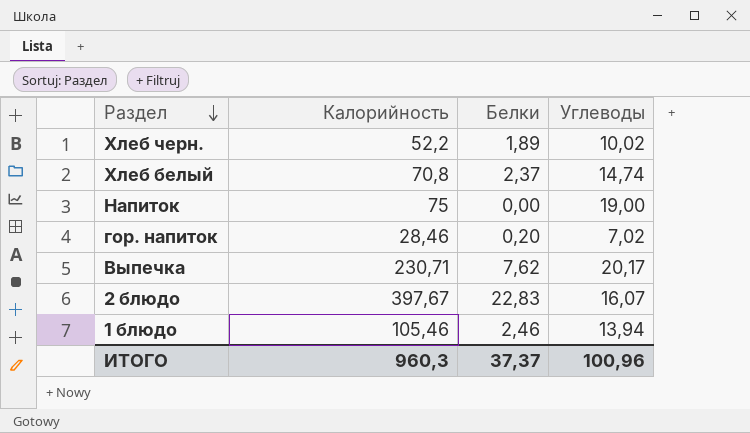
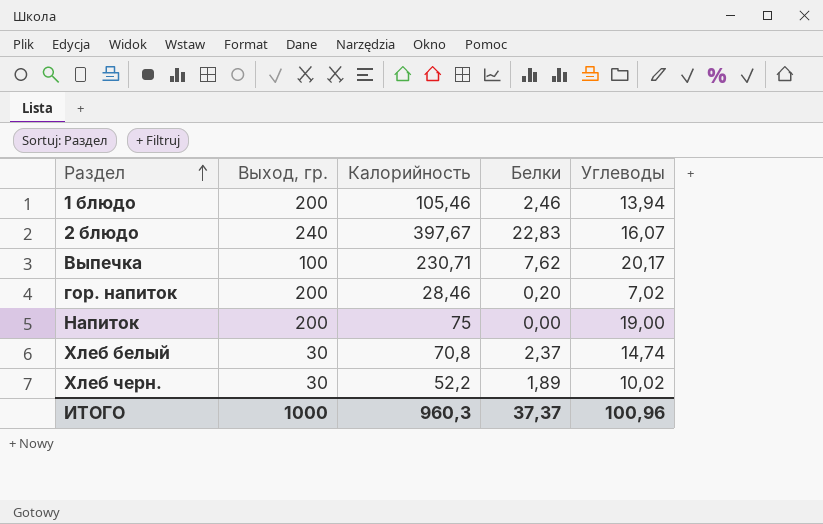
row order: Раздел descending -> Раздел ascending
column Выход, гр. | position: none -> 2

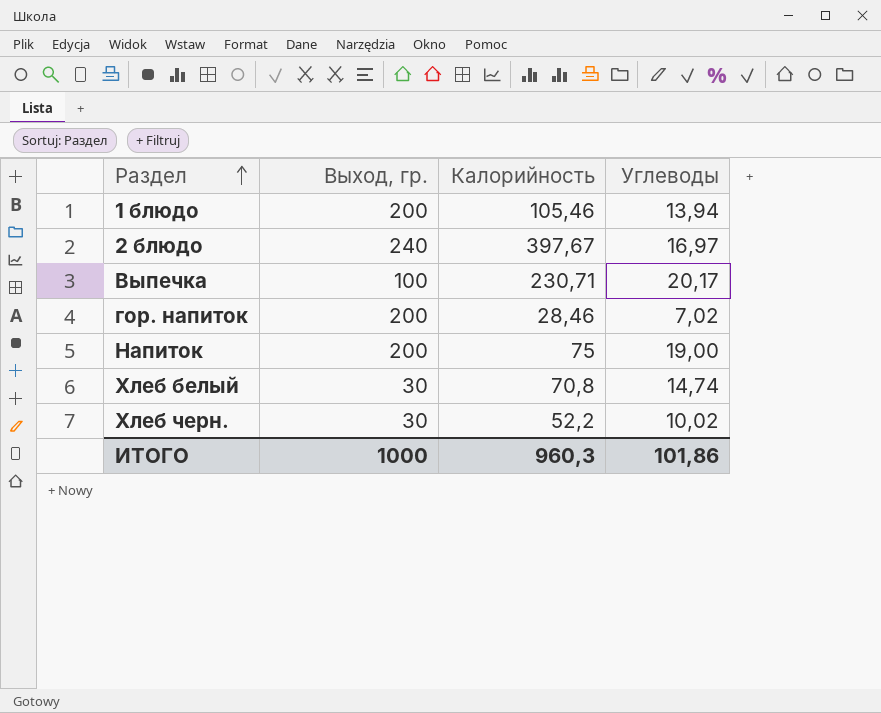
column Белки | position: 4 -> none
2 блюдо | Углеводы: 16,07 -> 16,97
ИТОГО | Углеводы: 100,96 -> 101,86

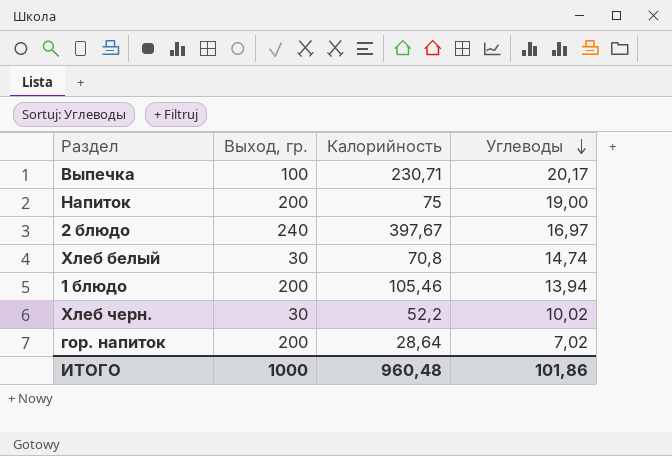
row order: Раздел ascending -> Углеводы descending
гор. напиток | Калорийность: 28,46 -> 28,64
ИТОГО | Калорийность: 960,3 -> 960,48

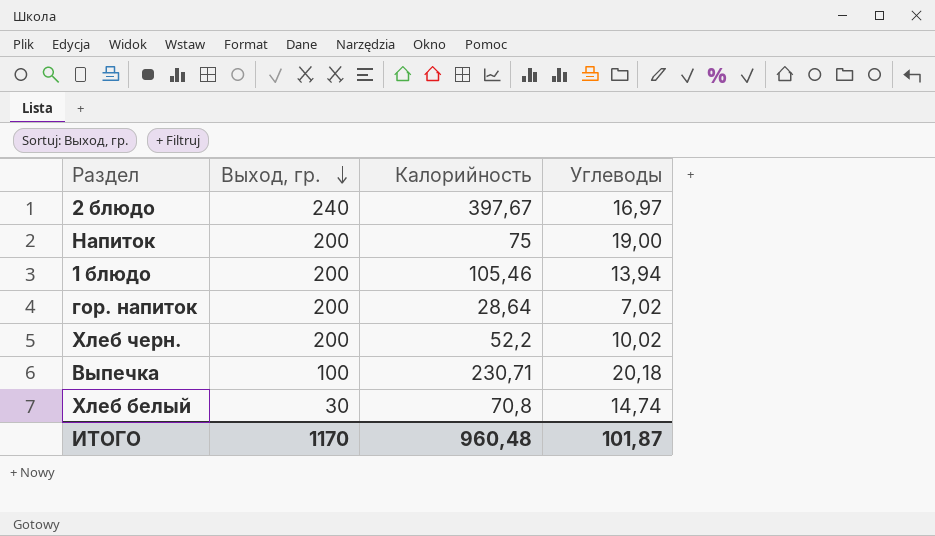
row order: Углеводы descending -> Выход, гр. descending
Хлеб черн. | Выход, гр.: 30 -> 200
Выпечка | Углеводы: 20,17 -> 20,18
ИТОГО | Выход, гр.: 1000 -> 1170
ИТОГО | Углеводы: 101,86 -> 101,87

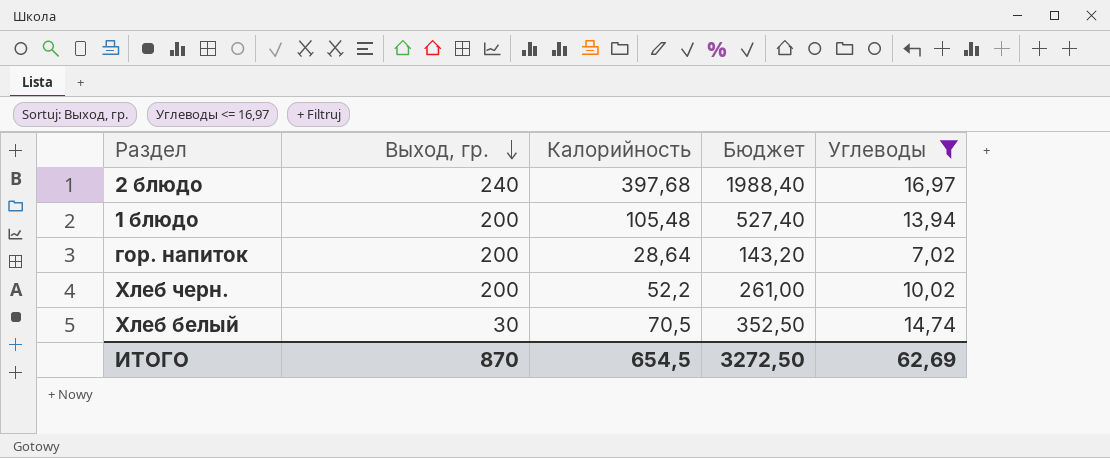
filter: none -> Углеводы <= 16,97
column Бюджет | formula: none -> [Калорийность] * 5
2 блюдо | Калорийность: 397,67 -> 397,68
1 блюдо | Калорийность: 105,46 -> 105,48
Хлеб белый | Калорийность: 70,8 -> 70,5
ИТОГО | Выход, гр.: 1170 -> 870
ИТОГО | Калорийность: 960,48 -> 654,5
ИТОГО | Углеводы: 101,87 -> 62,69

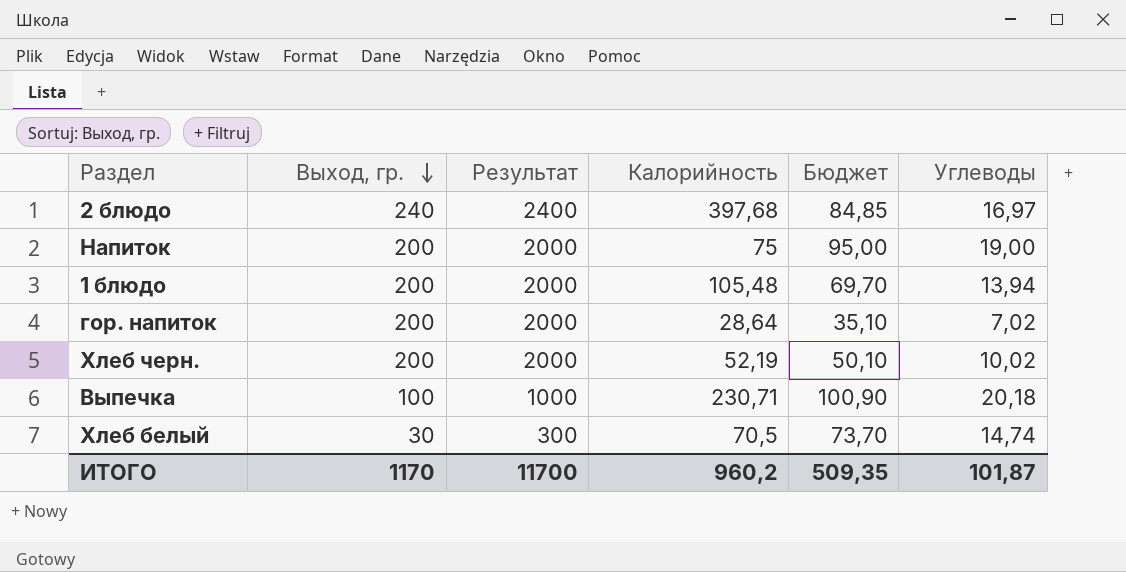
filter: Углеводы <= 16,97 -> none
column Результат | formula: none -> [Выход, гр.] * 10
column Бюджет | formula: [Калорийность] * 5 -> [Углеводы] * 5
Хлеб черн. | Калорийность: 52,2 -> 52,19
ИТОГО | Выход, гр.: 870 -> 1170
ИТОГО | Калорийность: 654,5 -> 960,2
ИТОГО | Бюджет: 3272,50 -> 509,35
ИТОГО | Углеводы: 62,69 -> 101,87

